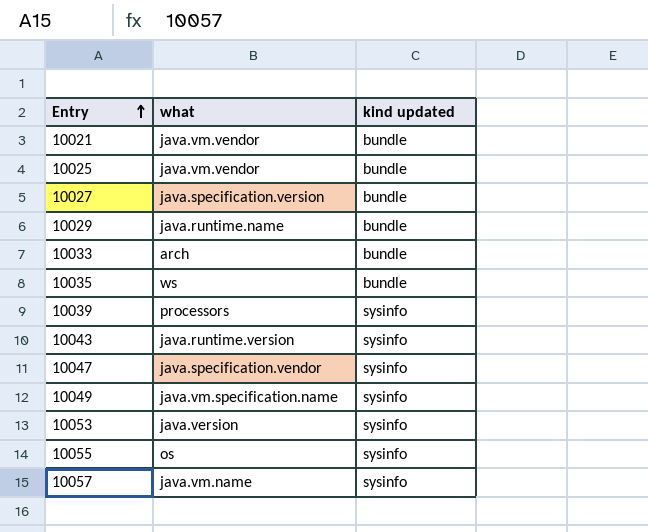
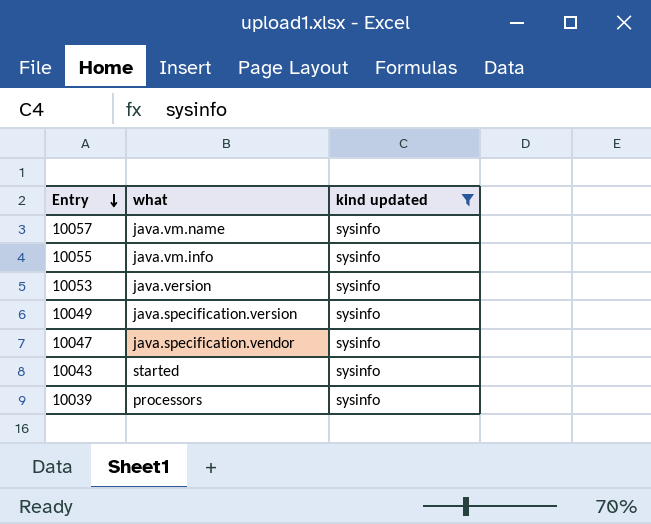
filter: none -> kind updated = sysinfo
row order: Entry ascending -> Entry descending
10055 | what: os -> java.vm.info
10049 | what: java.vm.specification.name -> java.specification.version
10043 | what: java.runtime.version -> started

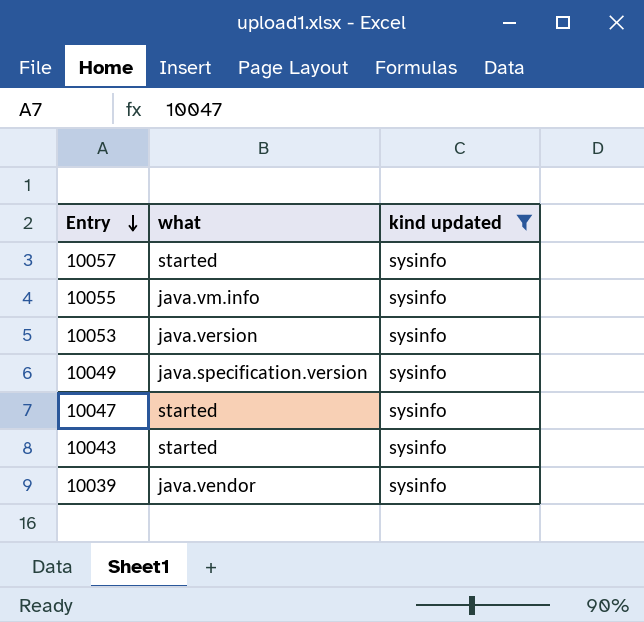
10057 | what: java.vm.name -> started
10047 | what: java.specification.vendor -> started
10039 | what: processors -> java.vendor

